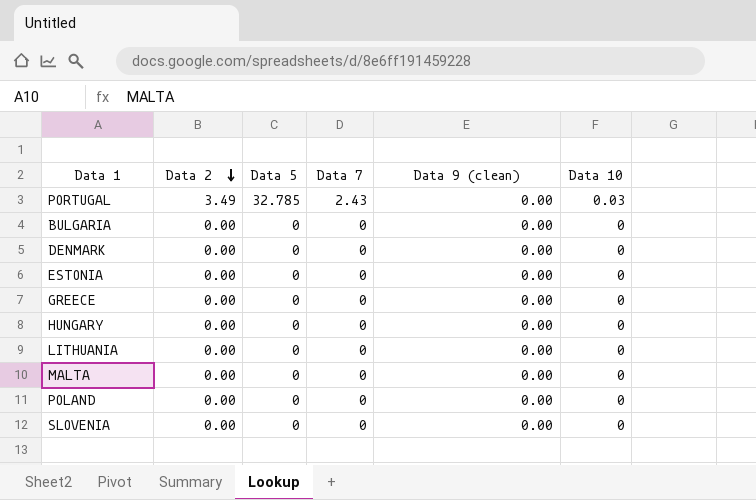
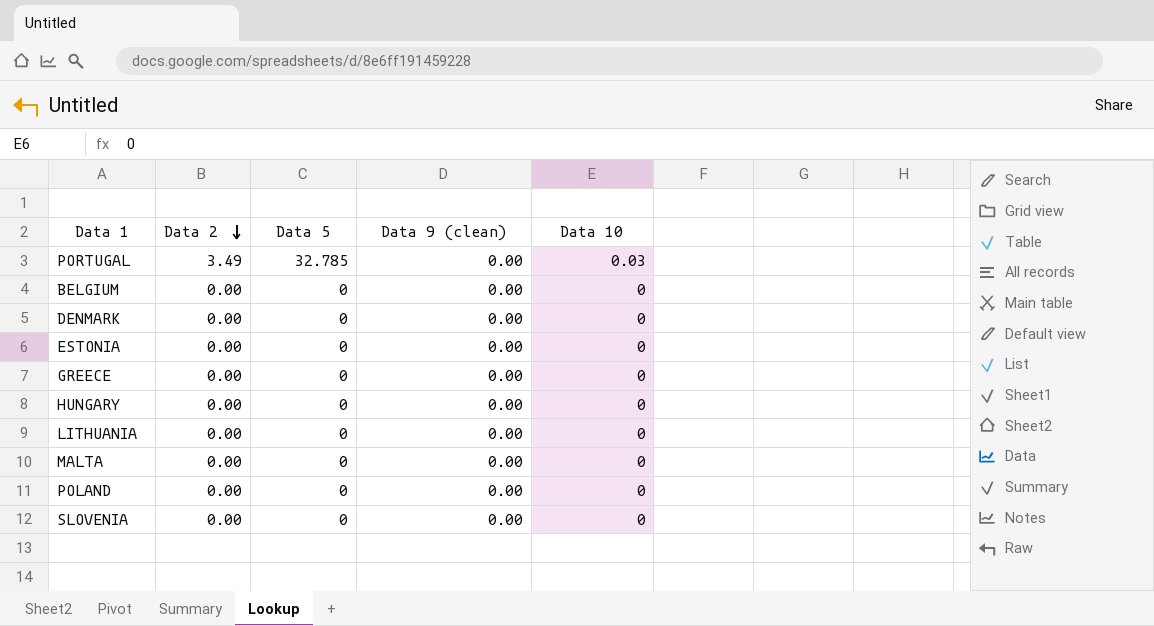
column Data 7 | position: 4 -> none
row BULGARIA: 0.00 | 0 | 0 | 0.00 | 0 -> none
row BELGIUM: none -> 0.00 | 0 | 0.00 | 0

